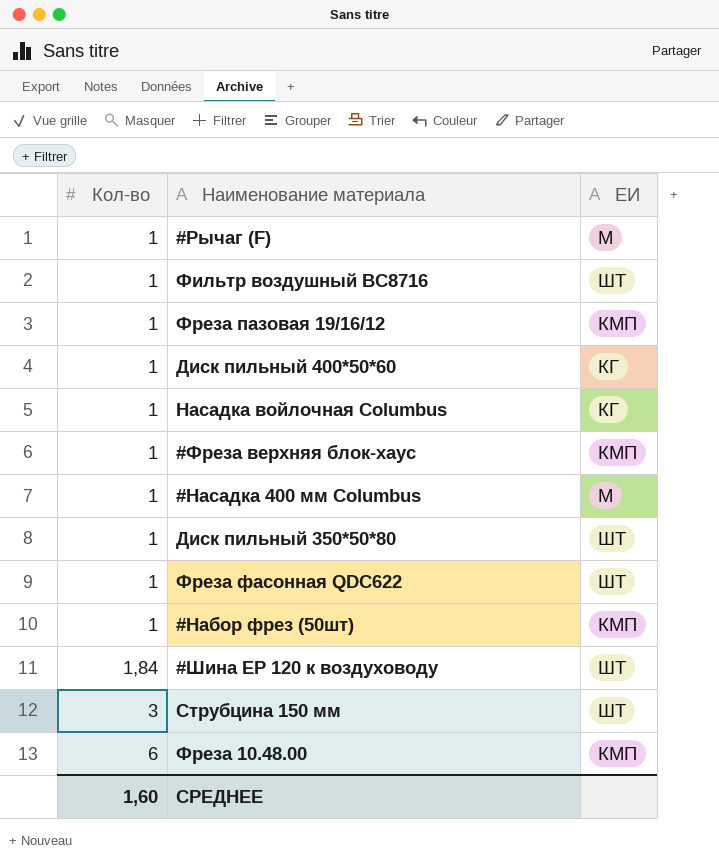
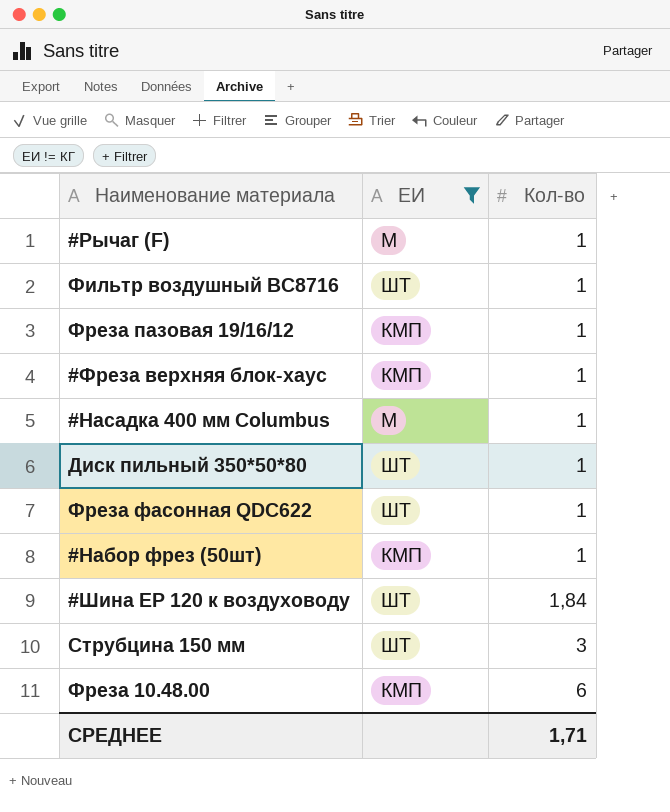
filter: none -> ЕИ != КГ
column Кол-во | position: 1 -> 3
СРЕДНЕЕ | Кол-во: 1,60 -> 1,71

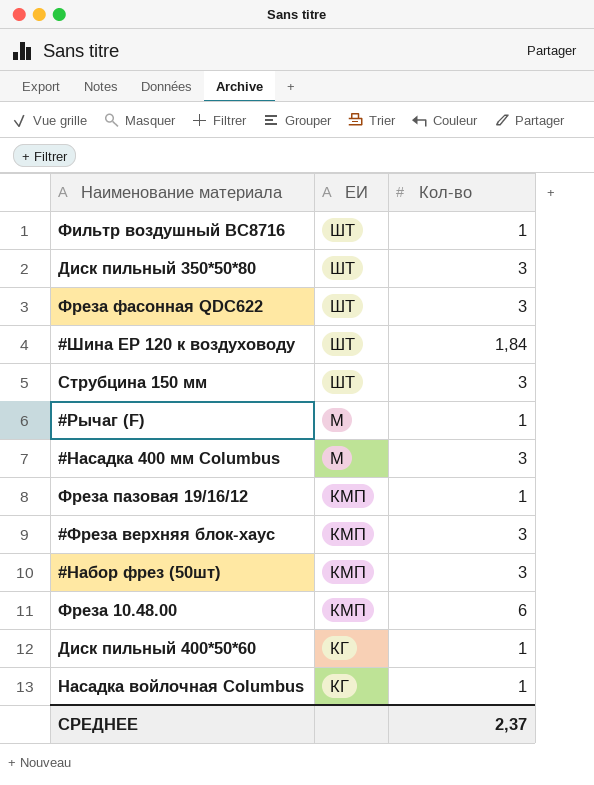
filter: ЕИ != КГ -> none
row order: Кол-во ascending -> ЕИ descending
Диск пильный 350*50*80 | Кол-во: 1 -> 3
Фреза фасонная QDС622 | Кол-во: 1 -> 3
#Насадка 400 мм Columbus | Кол-во: 1 -> 3
#Фреза верхняя блок-хаус | Кол-во: 1 -> 3
#Набор фрез (50шт) | Кол-во: 1 -> 3
СРЕДНЕЕ | Кол-во: 1,71 -> 2,37

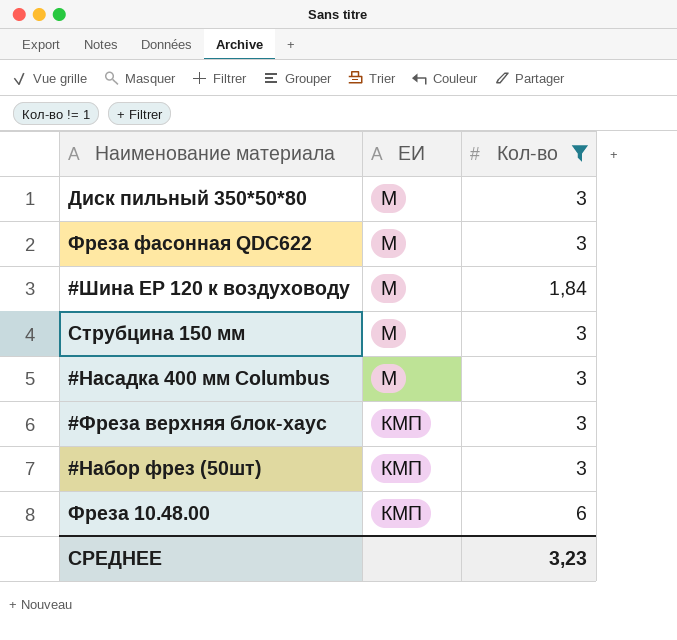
filter: none -> Кол-во != 1
Диск пильный 350*50*80 | ЕИ: ШТ -> М
Фреза фасонная QDС622 | ЕИ: ШТ -> М
#Шина ЕР 120 к воздуховоду | ЕИ: ШТ -> М
Струбцина 150 мм | ЕИ: ШТ -> М
СРЕДНЕЕ | Кол-во: 2,37 -> 3,23

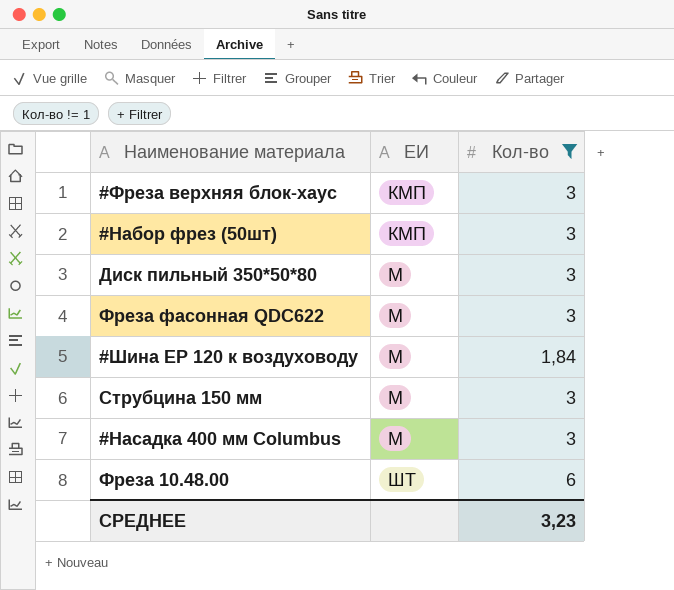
row order: ЕИ descending -> ЕИ ascending
Фреза 10.48.00 | ЕИ: КМП -> ШТ

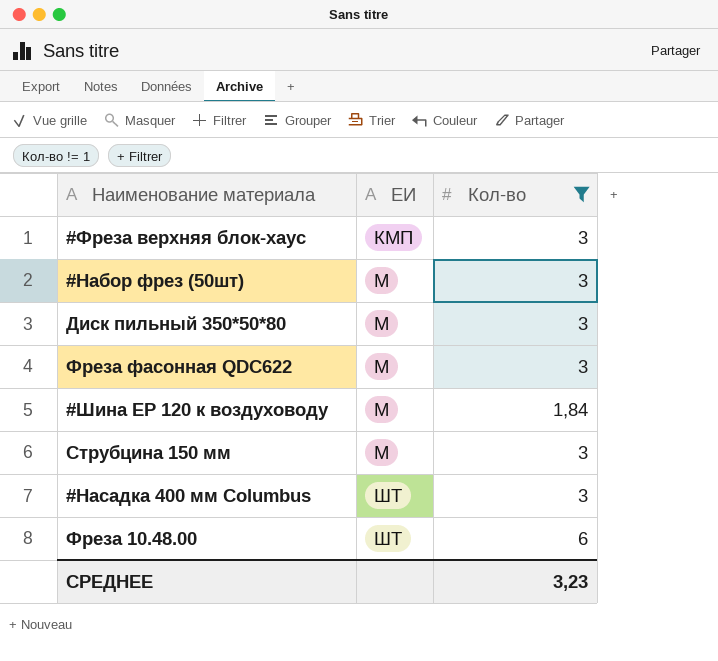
#Набор фрез (50шт) | ЕИ: КМП -> М
#Насадка 400 мм Columbus | ЕИ: М -> ШТ

